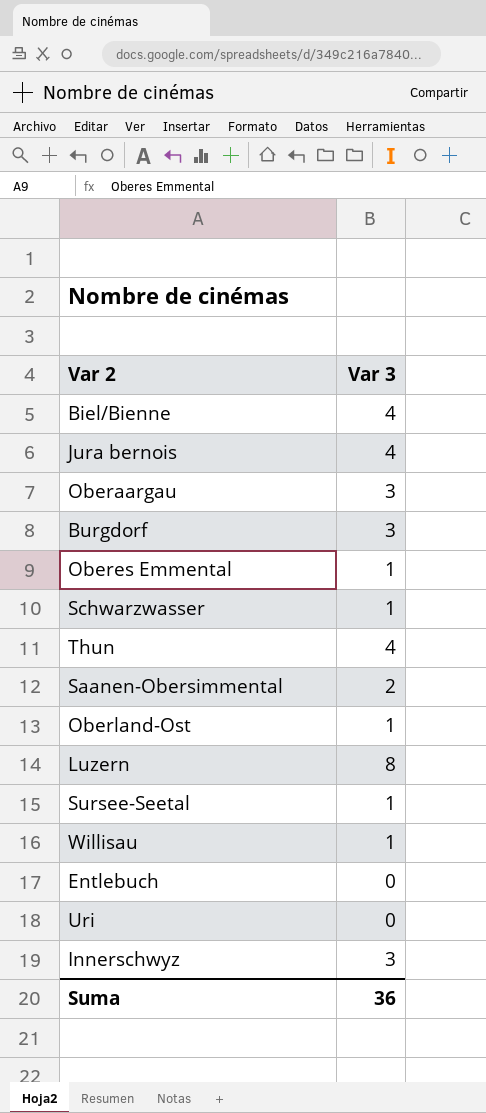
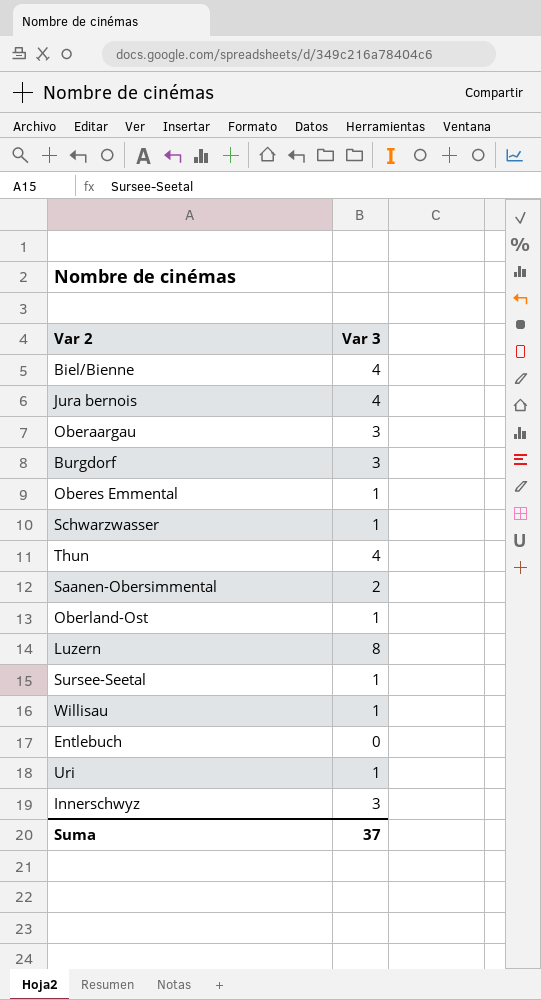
Uri | Var 3: 0 -> 1
Suma | Var 3: 36 -> 37

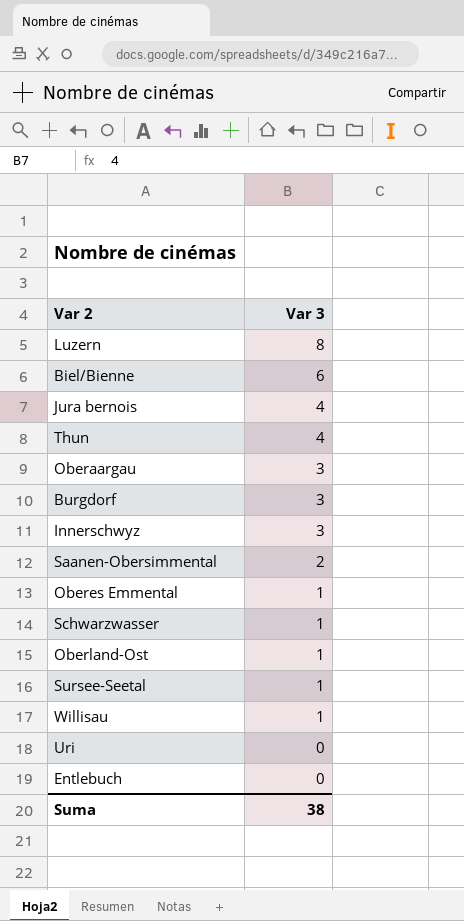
row order: none -> Var 3 descending
Biel/Bienne | Var 3: 4 -> 6
Uri | Var 3: 1 -> 0
Suma | Var 3: 37 -> 38

